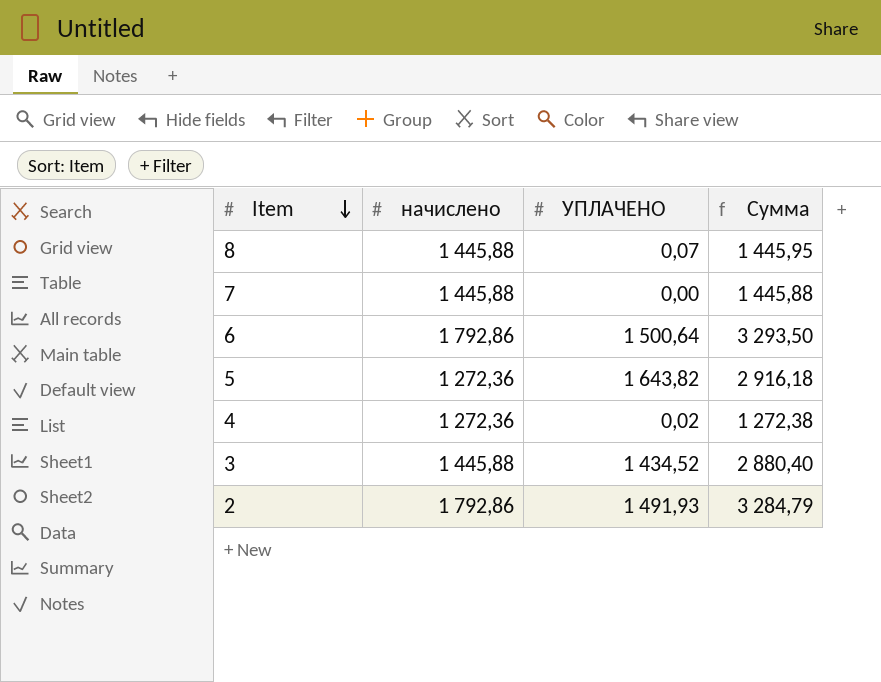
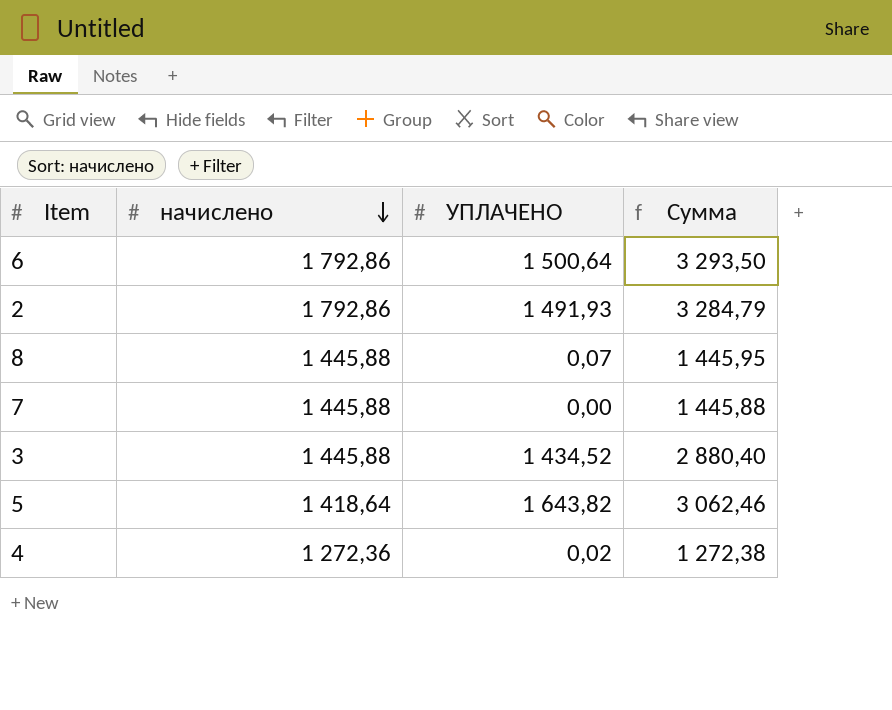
row order: Item descending -> начислено descending
5 | начислено: 1 272,36 -> 1 418,64
5 | Сумма: 2 916,18 -> 3 062,46

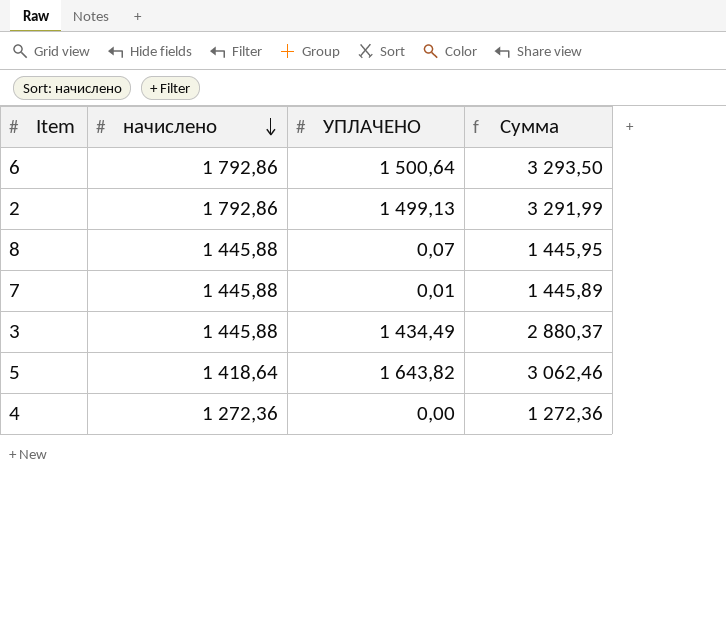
2 | УПЛАЧЕНО: 1 491,93 -> 1 499,13
2 | Сумма: 3 284,79 -> 3 291,99
7 | УПЛАЧЕНО: 0,00 -> 0,01
7 | Сумма: 1 445,88 -> 1 445,89
3 | УПЛАЧЕНО: 1 434,52 -> 1 434,49
3 | Сумма: 2 880,40 -> 2 880,37
4 | УПЛАЧЕНО: 0,02 -> 0,00
4 | Сумма: 1 272,38 -> 1 272,36

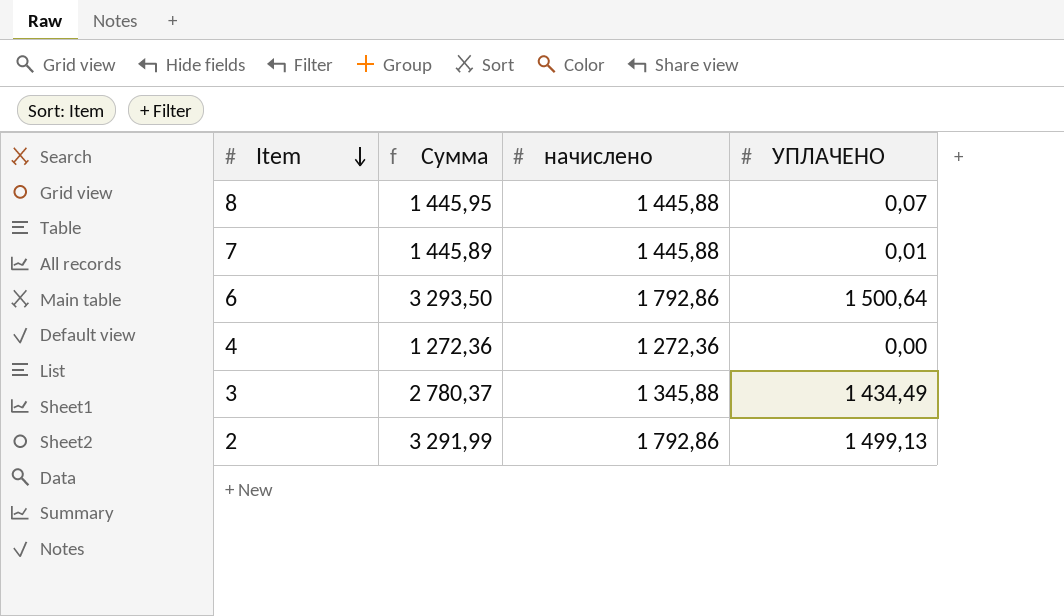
row order: начислено descending -> Item descending
column Сумма | position: 4 -> 2
row 5: 1 418,64 | 1 643,82 | 3 062,46 -> none
3 | Сумма: 2 880,37 -> 2 780,37
3 | начислено: 1 445,88 -> 1 345,88

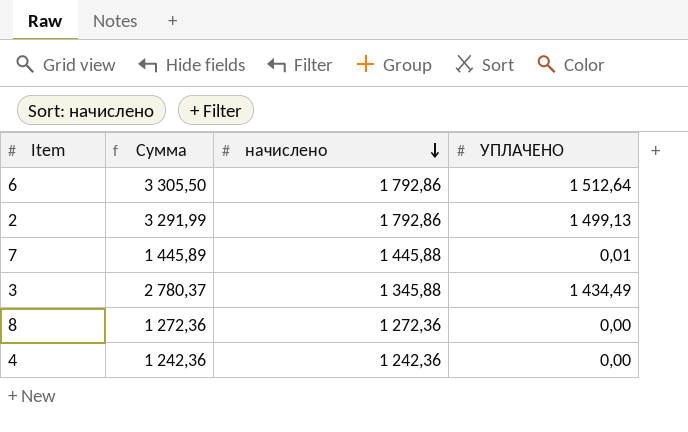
row order: Item descending -> начислено descending
6 | Сумма: 3 293,50 -> 3 305,50
6 | УПЛАЧЕНО: 1 500,64 -> 1 512,64
8 | Сумма: 1 445,95 -> 1 272,36
8 | начислено: 1 445,88 -> 1 272,36
8 | УПЛАЧЕНО: 0,07 -> 0,00
4 | Сумма: 1 272,36 -> 1 242,36
4 | начислено: 1 272,36 -> 1 242,36

